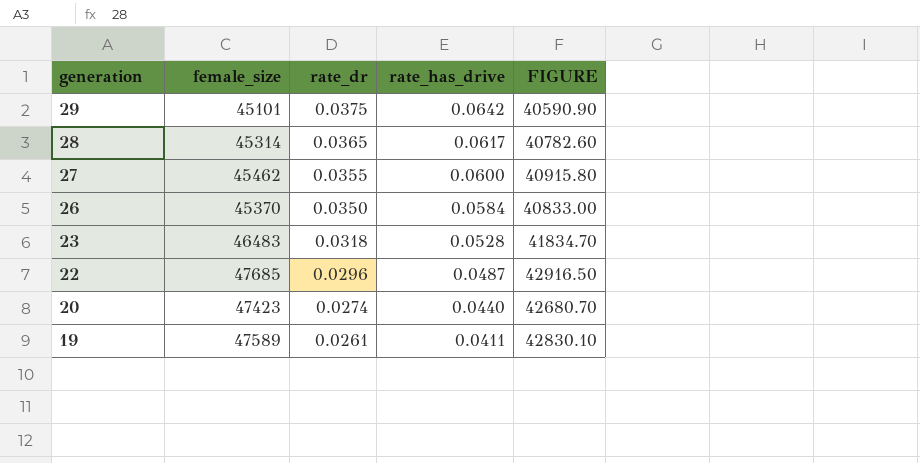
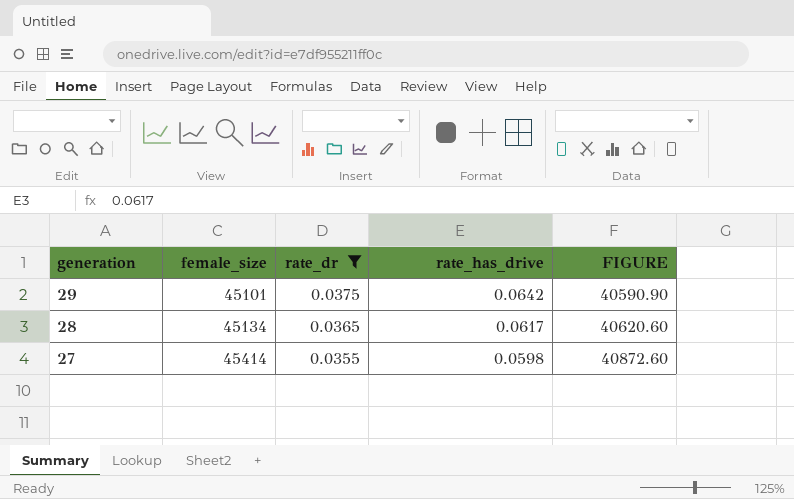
filter: none -> rate_dr >= 0.0355
28 | female_size: 45314 -> 45134
28 | FIGURE: 40782.60 -> 40620.60
27 | female_size: 45462 -> 45414
27 | rate_has_drive: 0.0600 -> 0.0598
27 | FIGURE: 40915.80 -> 40872.60

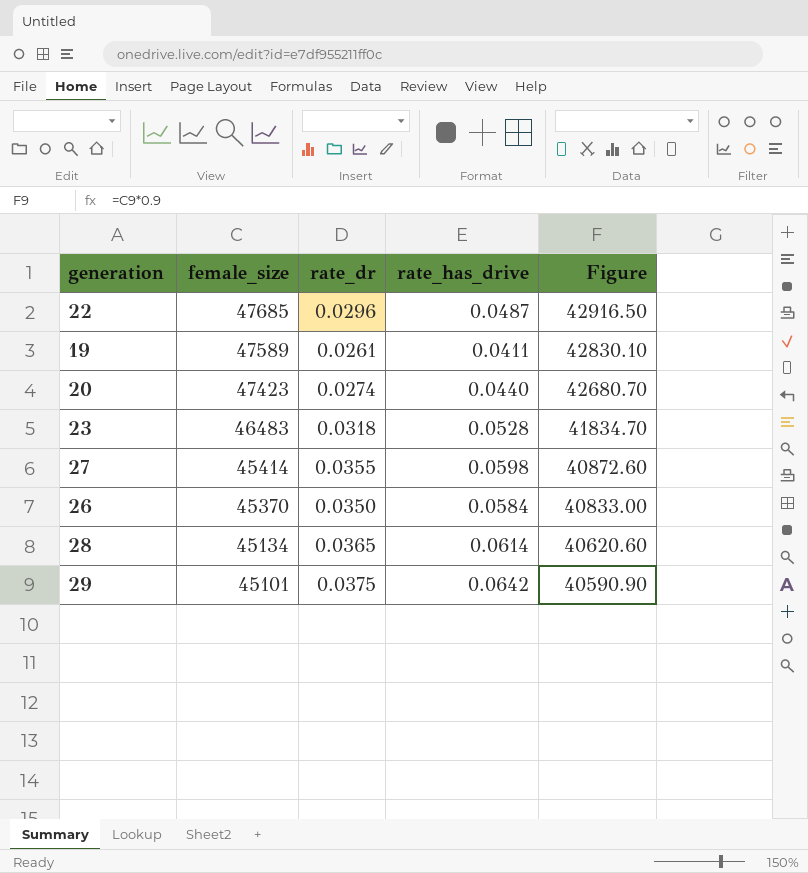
filter: rate_dr >= 0.0355 -> none
row order: generation descending -> female_size descending
column name: FIGURE -> Figure
28 | rate_has_drive: 0.0617 -> 0.0614

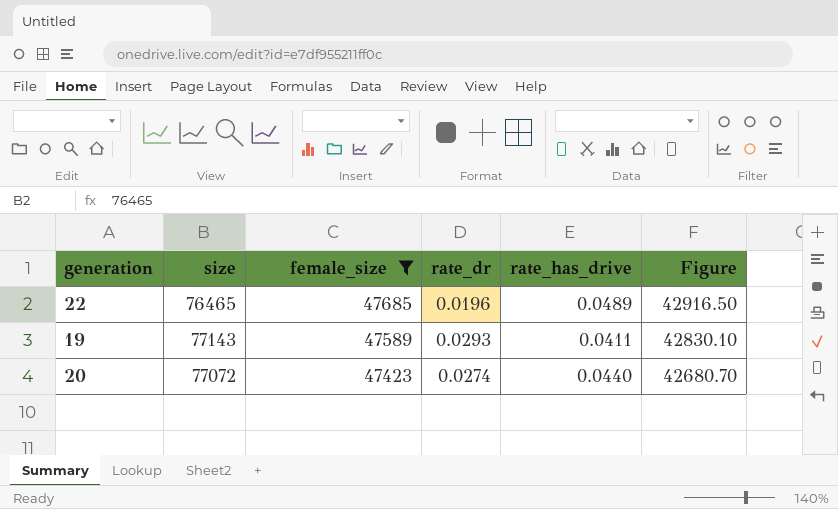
filter: none -> female_size >= 47423
column size | position: none -> 2
22 | rate_dr: 0.0296 -> 0.0196
22 | rate_has_drive: 0.0487 -> 0.0489
19 | rate_dr: 0.0261 -> 0.0293

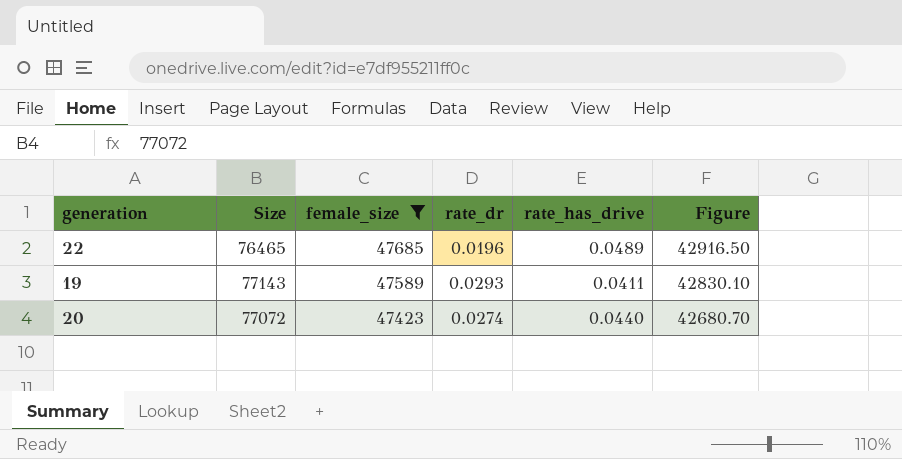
column name: size -> Size

